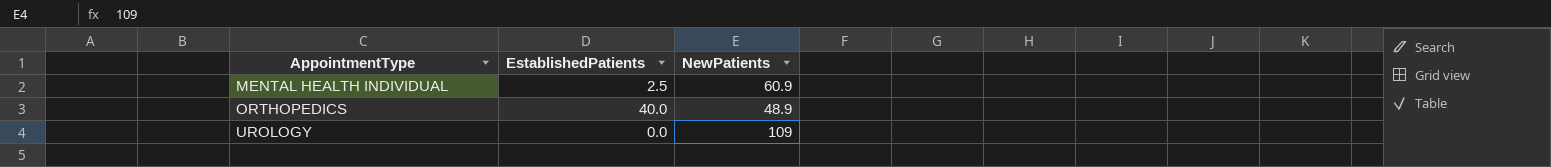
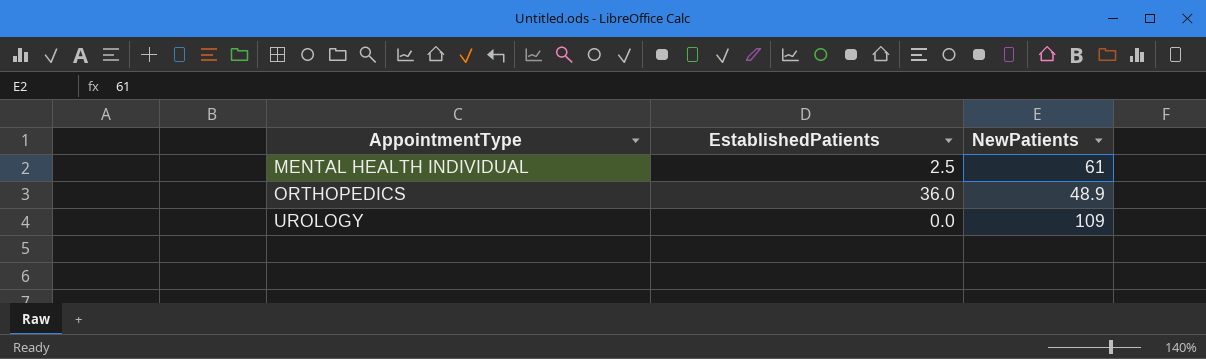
MENTAL HEALTH INDIVIDUAL | NewPatients: 60.9 -> 61
ORTHOPEDICS | EstablishedPatients: 40.0 -> 36.0

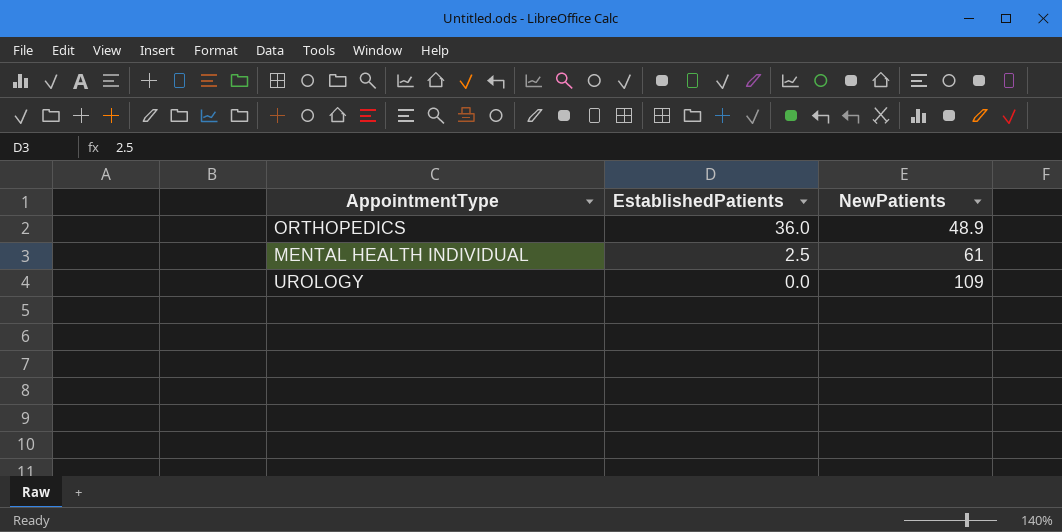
row order: AppointmentType ascending -> EstablishedPatients descending

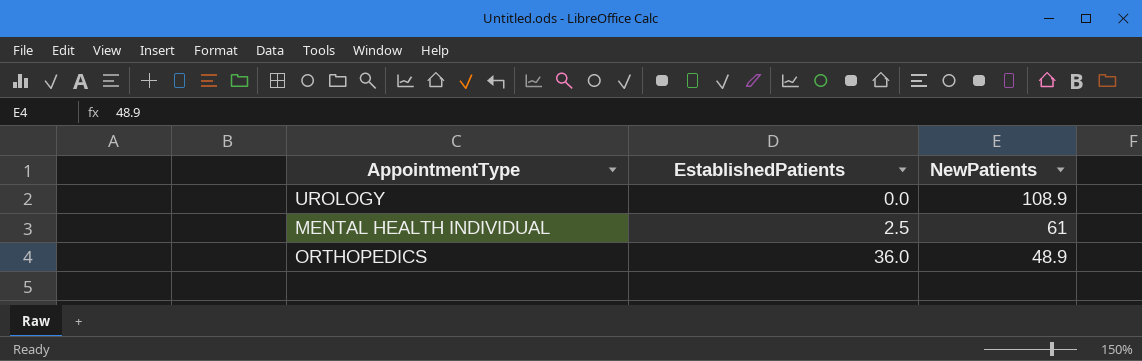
row order: EstablishedPatients descending -> EstablishedPatients ascending
UROLOGY | NewPatients: 109 -> 108.9

